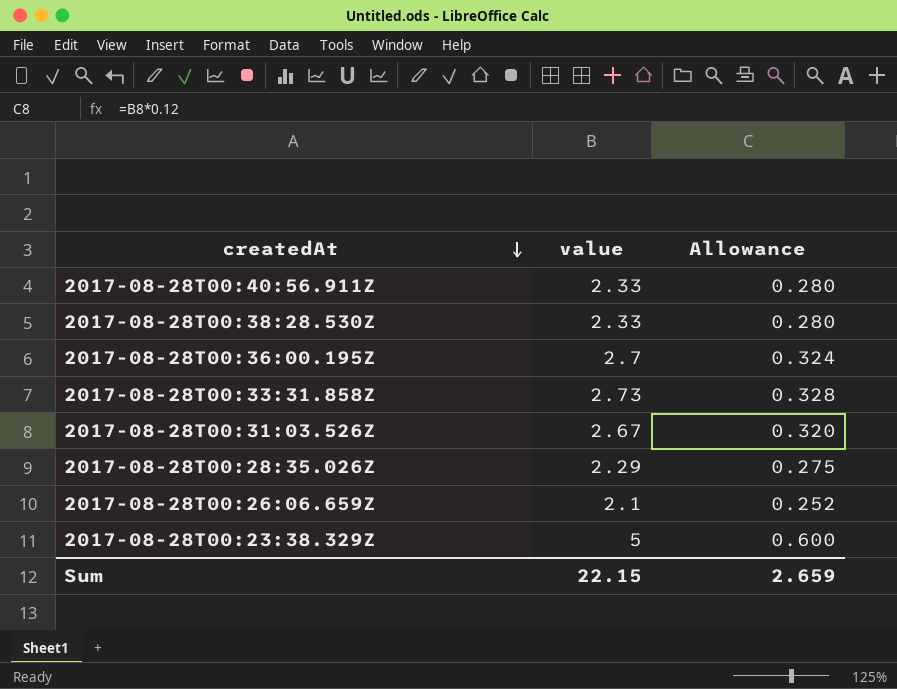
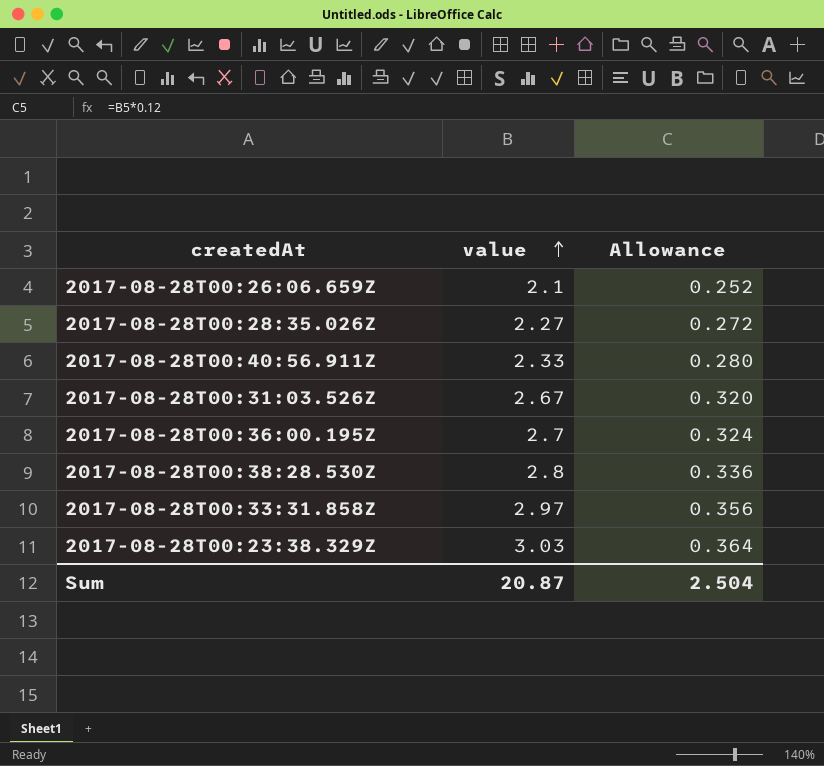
row order: createdAt descending -> value ascending
2017-08-28T00:28:35.026Z | value: 2.29 -> 2.27
2017-08-28T00:28:35.026Z | Allowance: 0.275 -> 0.272
2017-08-28T00:38:28.530Z | value: 2.33 -> 2.8
2017-08-28T00:38:28.530Z | Allowance: 0.280 -> 0.336
2017-08-28T00:33:31.858Z | value: 2.73 -> 2.97
2017-08-28T00:33:31.858Z | Allowance: 0.328 -> 0.356
2017-08-28T00:23:38.329Z | value: 5 -> 3.03
2017-08-28T00:23:38.329Z | Allowance: 0.600 -> 0.364
Sum | value: 22.15 -> 20.87
Sum | Allowance: 2.659 -> 2.504

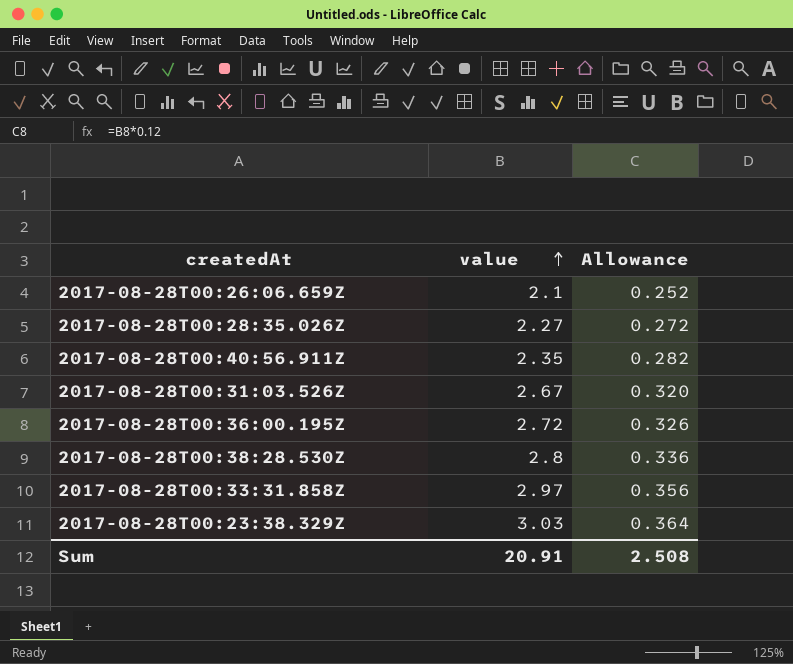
2017-08-28T00:40:56.911Z | value: 2.33 -> 2.35
2017-08-28T00:40:56.911Z | Allowance: 0.280 -> 0.282
2017-08-28T00:36:00.195Z | value: 2.7 -> 2.72
2017-08-28T00:36:00.195Z | Allowance: 0.324 -> 0.326
Sum | value: 20.87 -> 20.91
Sum | Allowance: 2.504 -> 2.508

